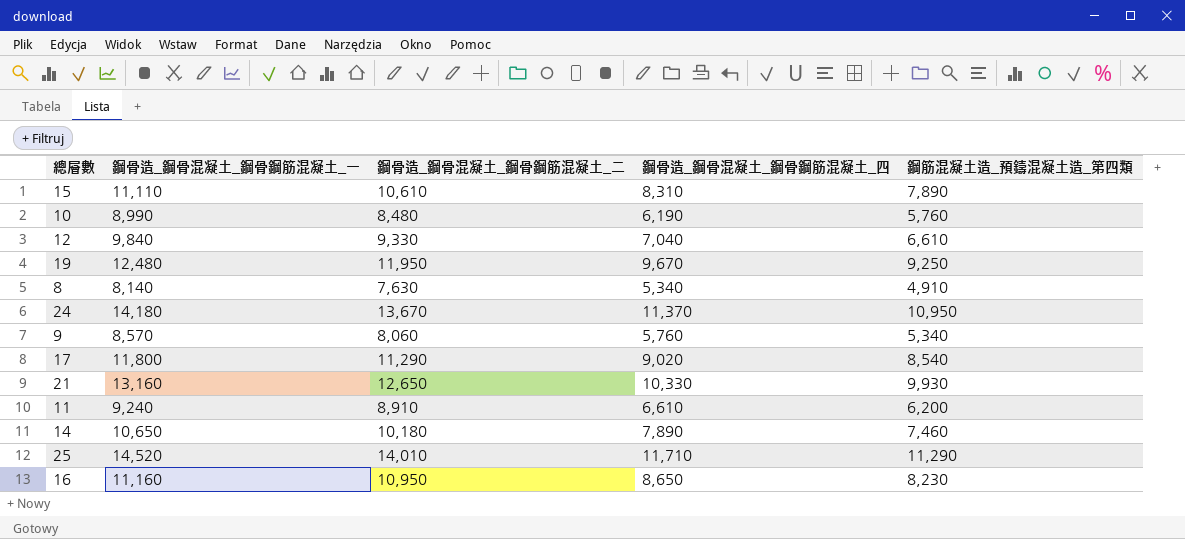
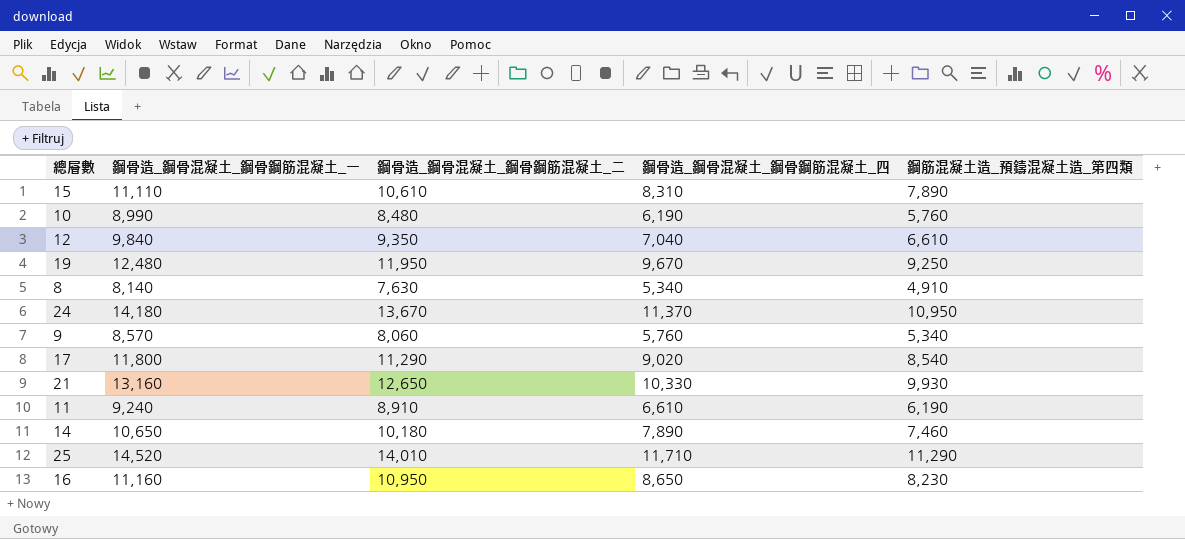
12 | 鋼骨造_鋼骨混凝土_鋼骨鋼筋混凝土_二: 9,330 -> 9,350
11 | 鋼筋混凝土造_預鑄混凝土造_第四類: 6,200 -> 6,190

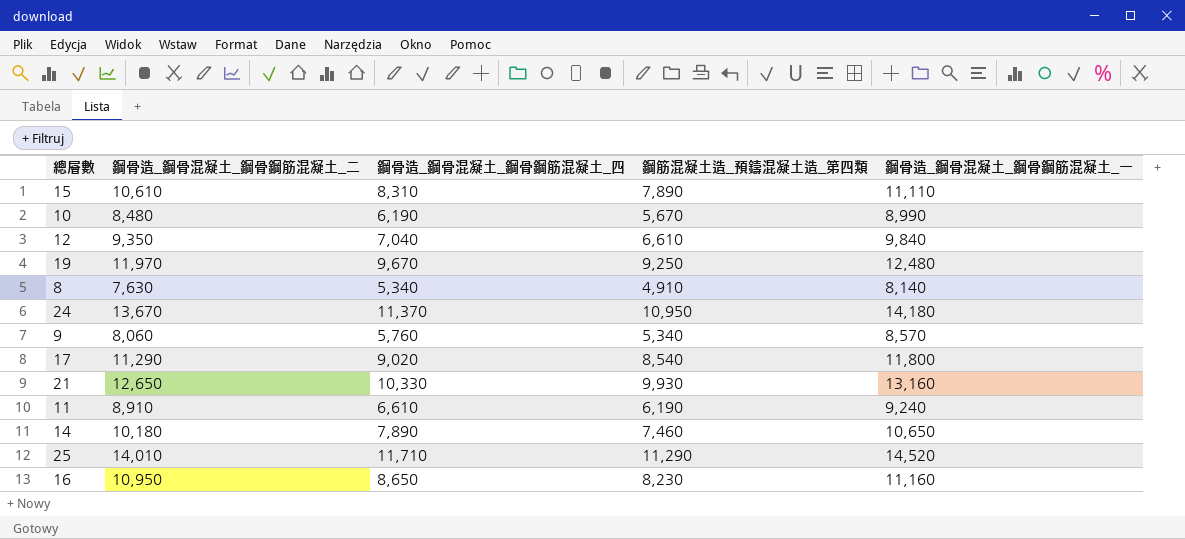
column 鋼骨造_鋼骨混凝土_鋼骨鋼筋混凝土_一 | position: 2 -> 5
10 | 鋼筋混凝土造_預鑄混凝土造_第四類: 5,760 -> 5,670
19 | 鋼骨造_鋼骨混凝土_鋼骨鋼筋混凝土_二: 11,950 -> 11,970

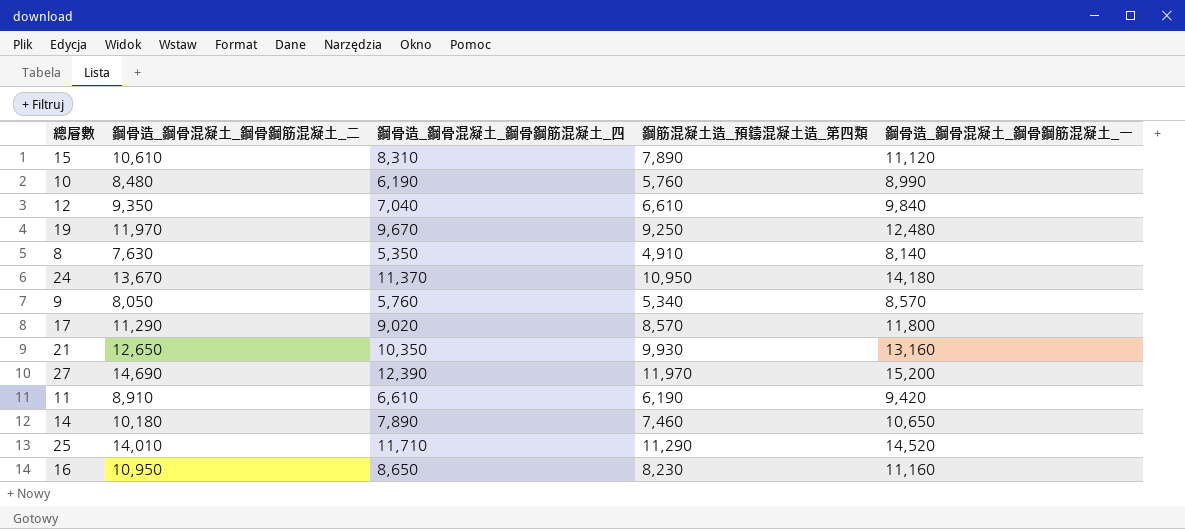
15 | 鋼骨造_鋼骨混凝土_鋼骨鋼筋混凝土_一: 11,110 -> 11,120
10 | 鋼筋混凝土造_預鑄混凝土造_第四類: 5,670 -> 5,760
8 | 鋼骨造_鋼骨混凝土_鋼骨鋼筋混凝土_四: 5,340 -> 5,350
9 | 鋼骨造_鋼骨混凝土_鋼骨鋼筋混凝土_二: 8,060 -> 8,050
17 | 鋼筋混凝土造_預鑄混凝土造_第四類: 8,540 -> 8,570
21 | 鋼骨造_鋼骨混凝土_鋼骨鋼筋混凝土_四: 10,330 -> 10,350
row 27: none -> 14,690 | 12,390 | 11,970 | 15,200
11 | 鋼骨造_鋼骨混凝土_鋼骨鋼筋混凝土_一: 9,240 -> 9,420

